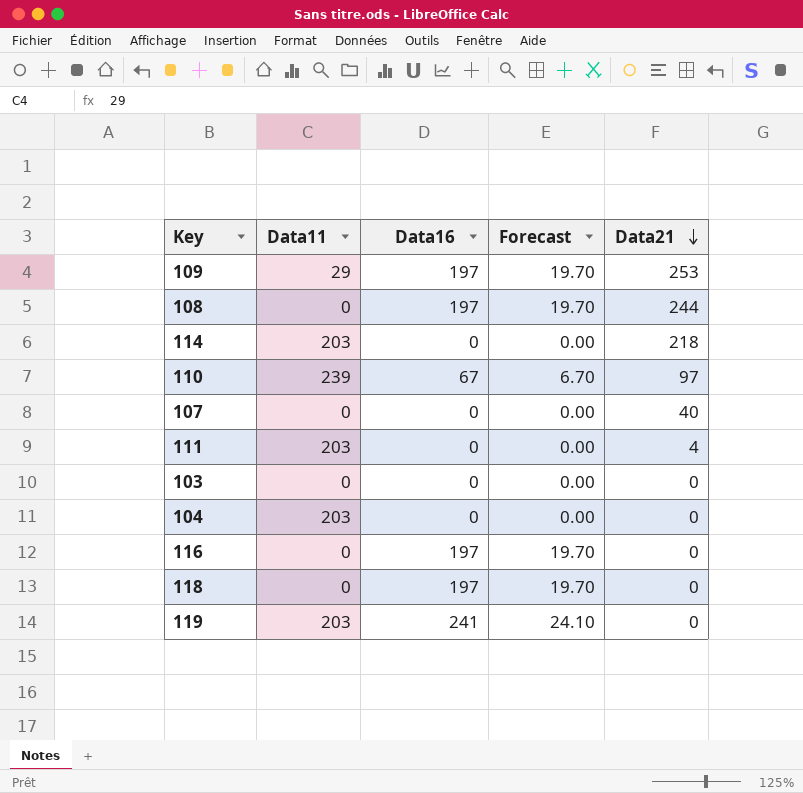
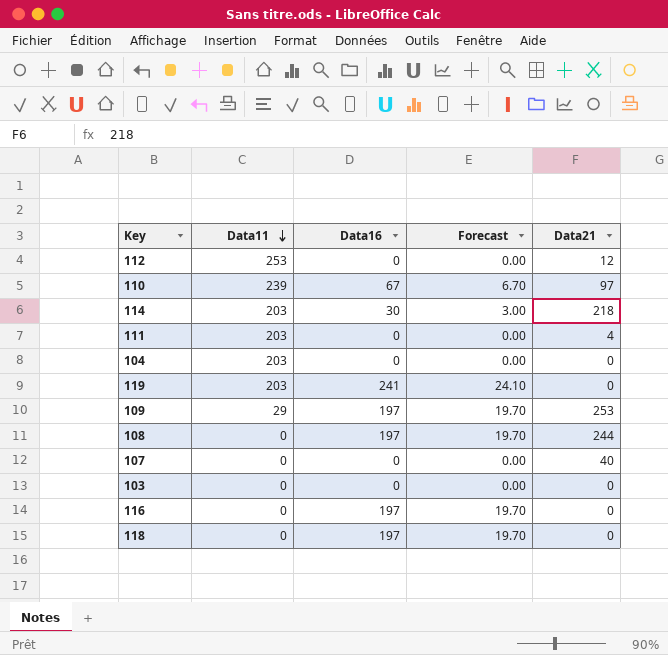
row order: Data21 descending -> Data11 descending
row 112: none -> 253 | 0 | 0.00 | 12
114 | Data16: 0 -> 30
114 | Forecast: 0.00 -> 3.00

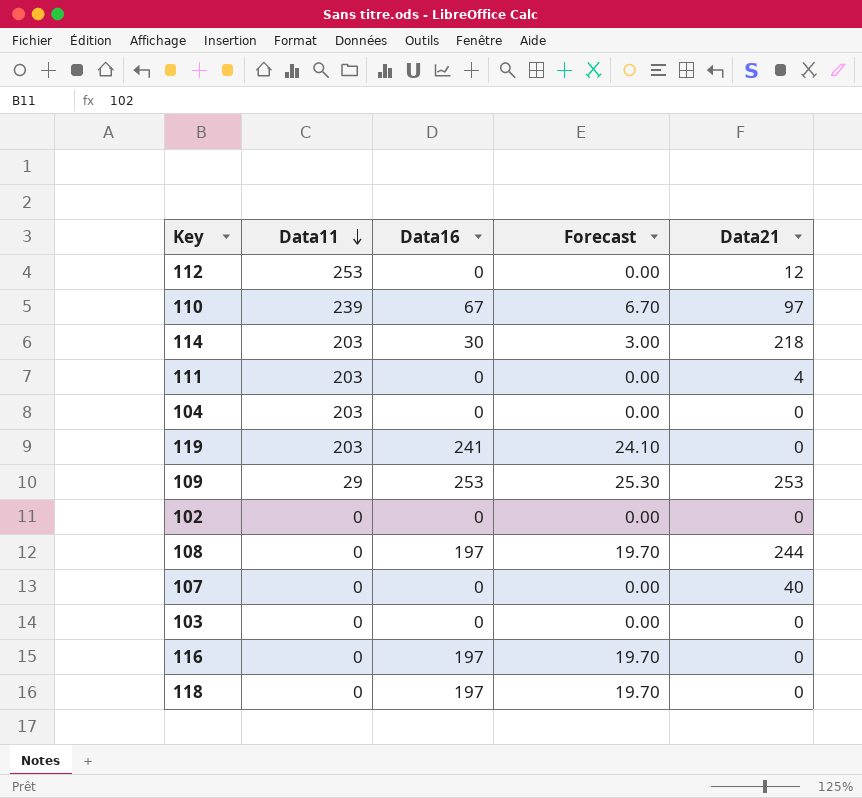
109 | Data16: 197 -> 253
109 | Forecast: 19.70 -> 25.30
row 102: none -> 0 | 0 | 0.00 | 0

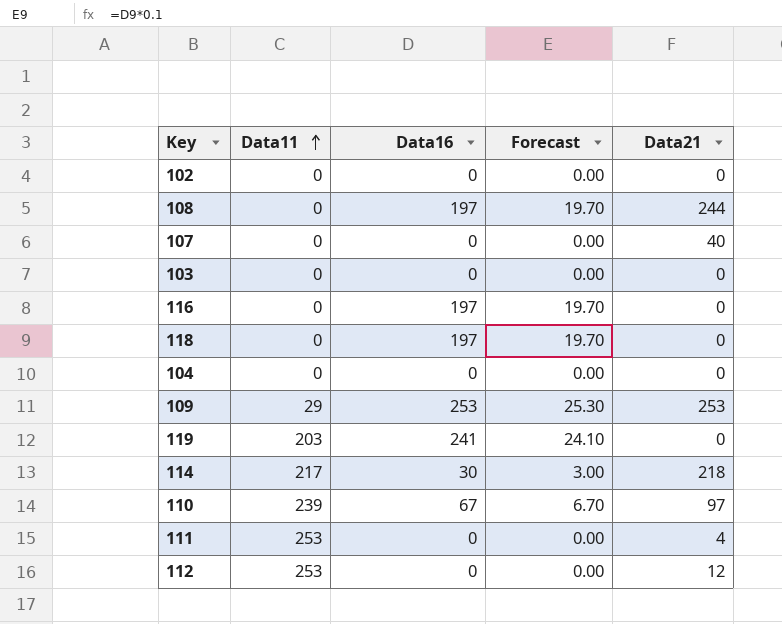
row order: Data11 descending -> Data11 ascending
104 | Data11: 203 -> 0
114 | Data11: 203 -> 217
111 | Data11: 203 -> 253

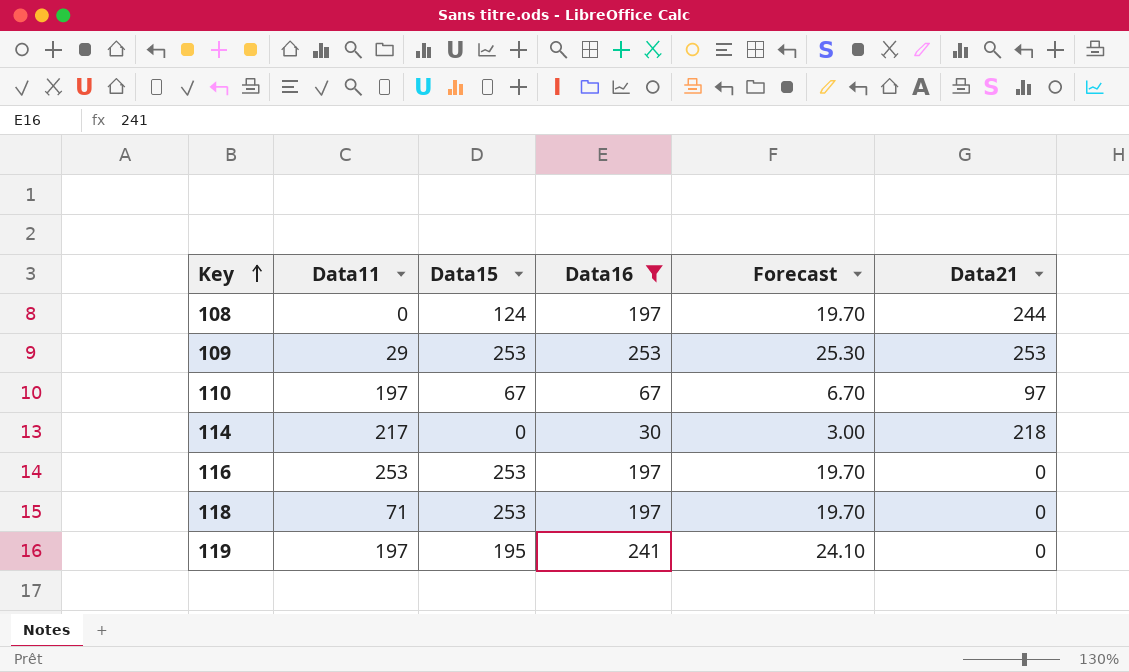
filter: none -> Data16 != 0
row order: Data11 ascending -> Key ascending
column Data15 | position: none -> 3
110 | Data11: 239 -> 197
116 | Data11: 0 -> 253
118 | Data11: 0 -> 71
119 | Data11: 203 -> 197

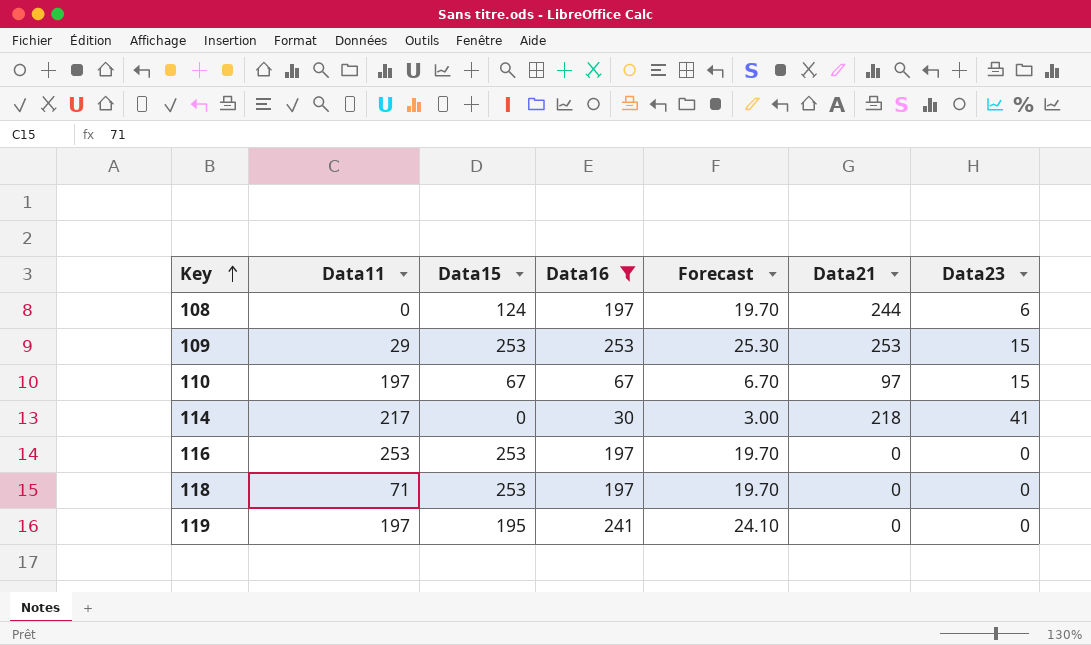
column Data23 | position: none -> 7

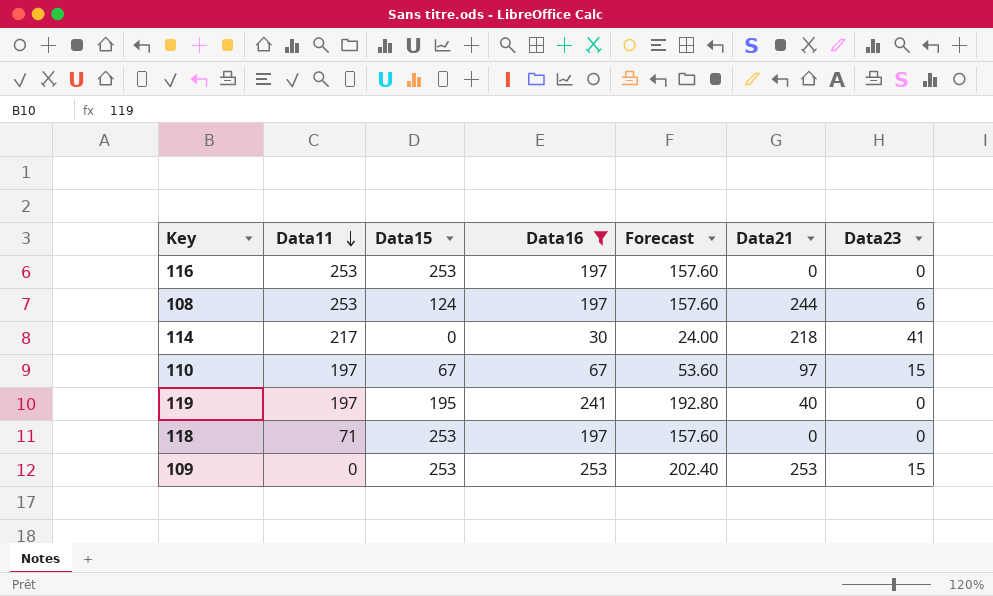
row order: Key ascending -> Data11 descending
column Forecast | formula: [Data16] * 0.1 -> [Data16] * 0.8
108 | Data11: 0 -> 253
119 | Data21: 0 -> 40
109 | Data11: 29 -> 0

